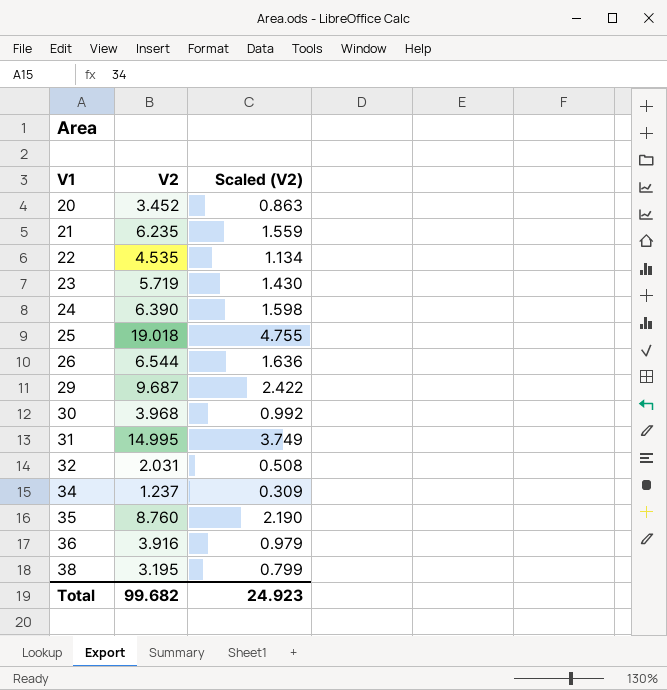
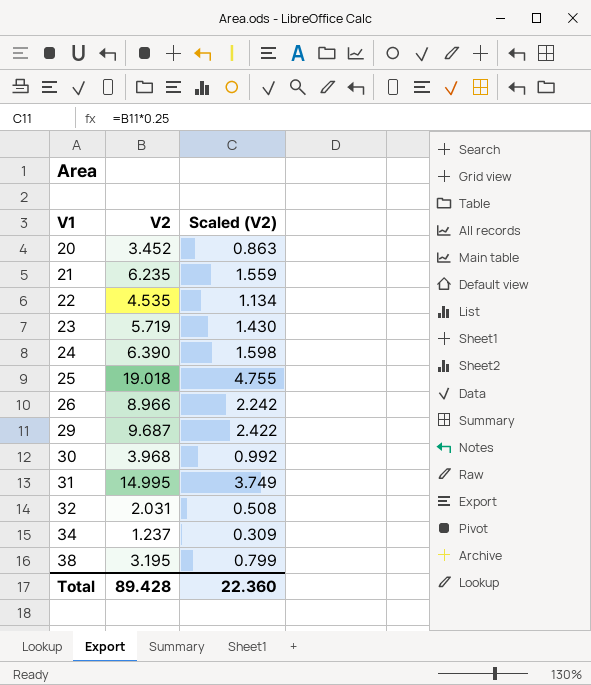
row 35: 8.760 | 2.190 -> none
row 36: 3.916 | 0.979 -> none
26 | V2: 6.544 -> 8.966
26 | Scaled (V2): 1.636 -> 2.242
Total | V2: 99.682 -> 89.428
Total | Scaled (V2): 24.923 -> 22.360

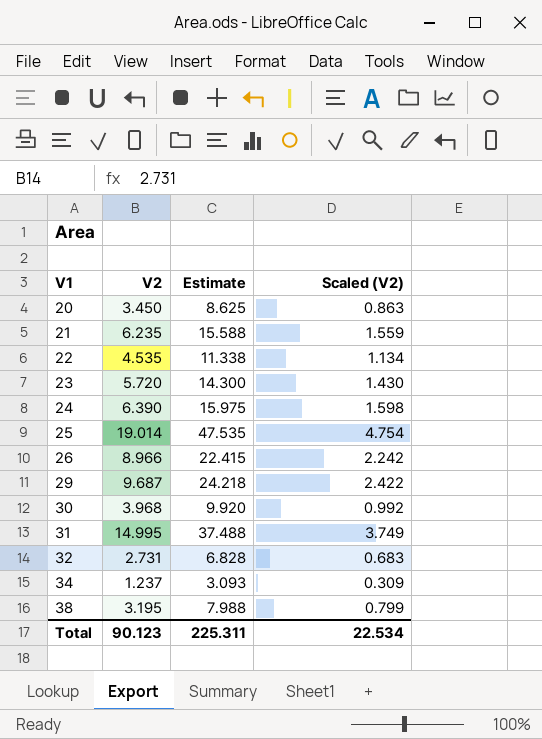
column Estimate | formula: none -> [V2] * 2.5
20 | V2: 3.452 -> 3.450
23 | V2: 5.719 -> 5.720
25 | V2: 19.018 -> 19.014
25 | Scaled (V2): 4.755 -> 4.754
32 | V2: 2.031 -> 2.731
32 | Scaled (V2): 0.508 -> 0.683
Total | V2: 89.428 -> 90.123
Total | Scaled (V2): 22.360 -> 22.534

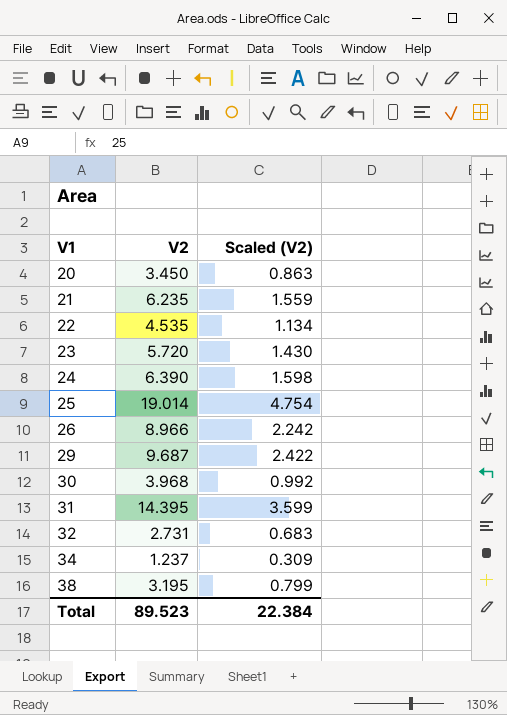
column Estimate | formula: [V2] * 2.5 -> none
31 | V2: 14.995 -> 14.395
31 | Scaled (V2): 3.749 -> 3.599
Total | V2: 90.123 -> 89.523
Total | Scaled (V2): 22.534 -> 22.384

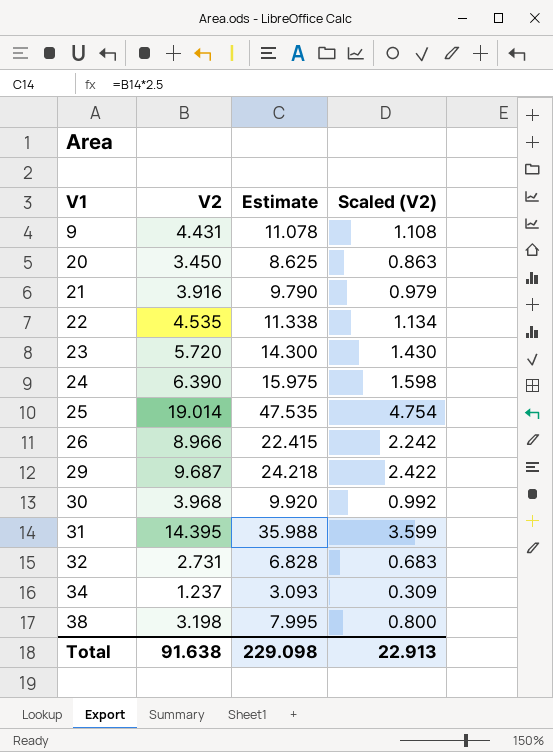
column Estimate | formula: none -> [V2] * 2.5
row 9: none -> 4.431 | 11.078 | 1.108
21 | V2: 6.235 -> 3.916
21 | Scaled (V2): 1.559 -> 0.979
38 | V2: 3.195 -> 3.198
38 | Scaled (V2): 0.799 -> 0.800
Total | V2: 89.523 -> 91.638
Total | Scaled (V2): 22.384 -> 22.913

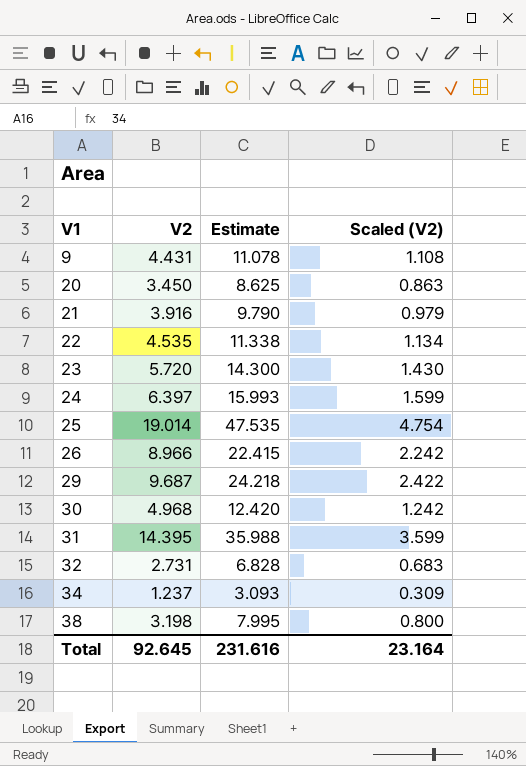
24 | V2: 6.390 -> 6.397
24 | Estimate: 15.975 -> 15.993
24 | Scaled (V2): 1.598 -> 1.599
30 | V2: 3.968 -> 4.968
30 | Estimate: 9.920 -> 12.420
30 | Scaled (V2): 0.992 -> 1.242
Total | V2: 91.638 -> 92.645
Total | Estimate: 229.098 -> 231.616
Total | Scaled (V2): 22.913 -> 23.164

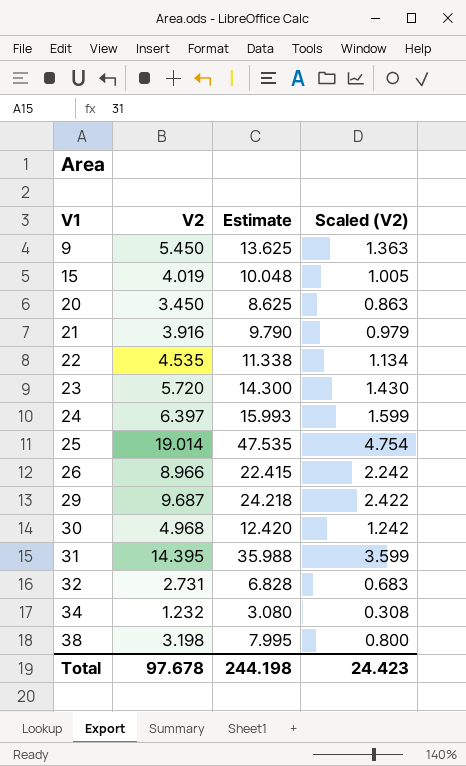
9 | V2: 4.431 -> 5.450
9 | Estimate: 11.078 -> 13.625
9 | Scaled (V2): 1.108 -> 1.363
row 15: none -> 4.019 | 10.048 | 1.005
34 | V2: 1.237 -> 1.232
34 | Estimate: 3.093 -> 3.080
34 | Scaled (V2): 0.309 -> 0.308
Total | V2: 92.645 -> 97.678
Total | Estimate: 231.616 -> 244.198
Total | Scaled (V2): 23.164 -> 24.423

